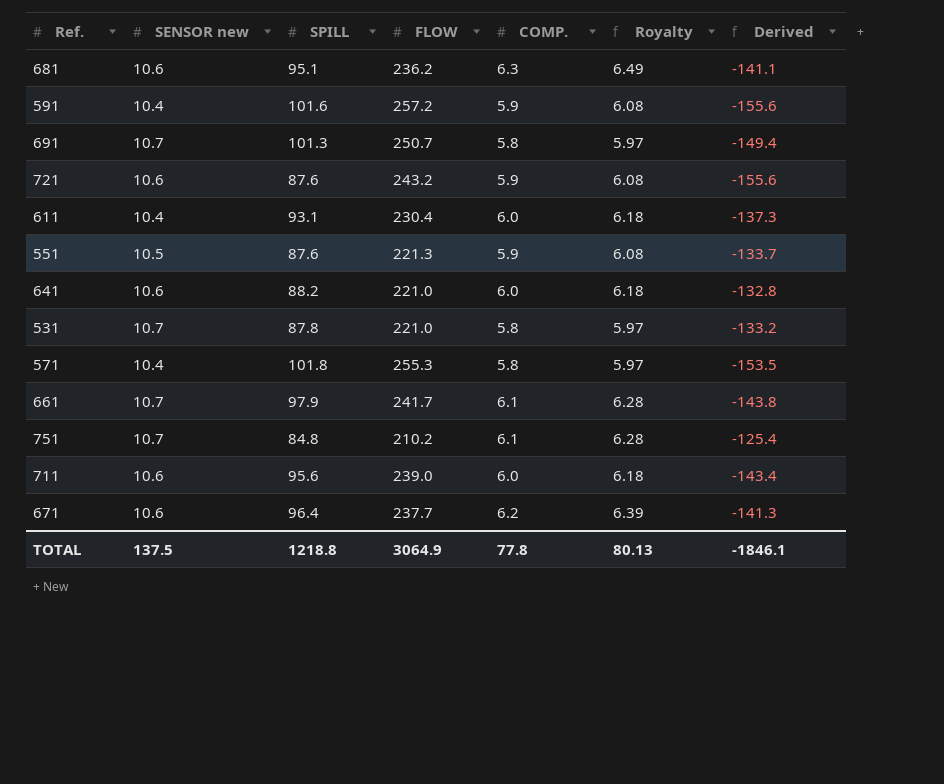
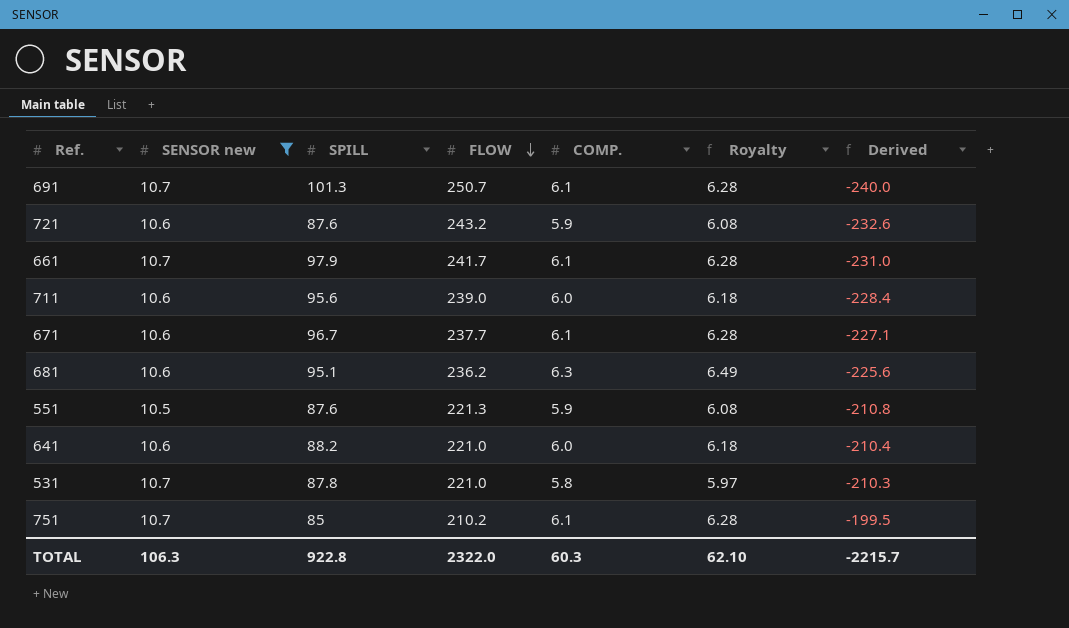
filter: none -> SENSOR new != 10.4
row order: none -> FLOW descending
column Derived | formula: [SPILL] - [FLOW] -> [SENSOR new] - [FLOW]
691 | COMP.: 5.8 -> 6.1
691 | Royalty: 5.97 -> 6.28
671 | SPILL: 96.4 -> 96.7
671 | COMP.: 6.2 -> 6.1
671 | Royalty: 6.39 -> 6.28
751 | SPILL: 84.8 -> 85
TOTAL | SENSOR new: 137.5 -> 106.3
TOTAL | SPILL: 1218.8 -> 922.8
TOTAL | FLOW: 3064.9 -> 2322.0
TOTAL | COMP.: 77.8 -> 60.3
TOTAL | Royalty: 80.13 -> 62.10
TOTAL | Derived: -1846.1 -> -2215.7

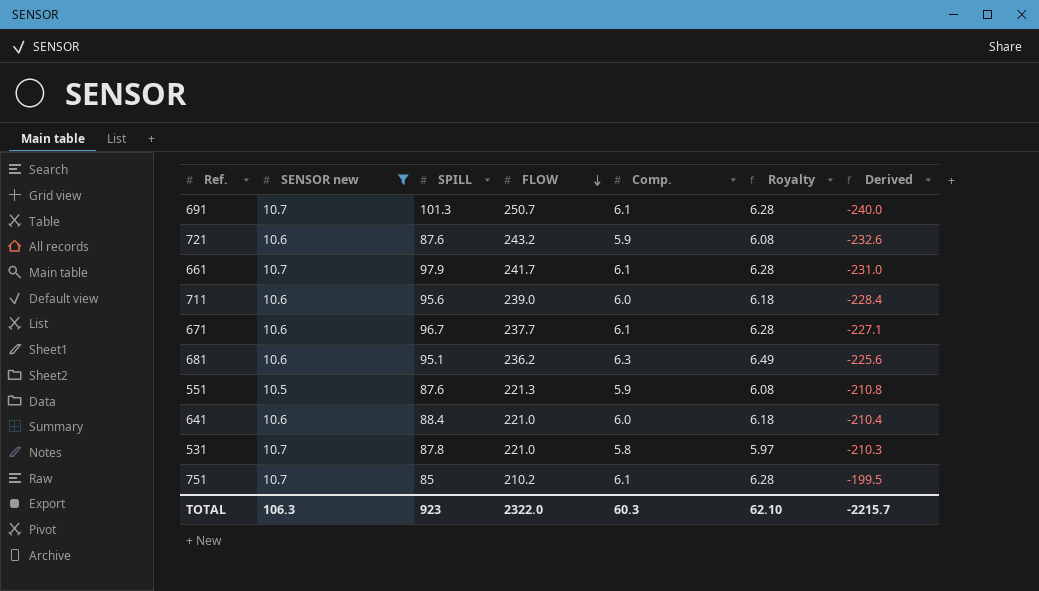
column name: COMP. -> Comp.
641 | SPILL: 88.2 -> 88.4
TOTAL | SPILL: 922.8 -> 923

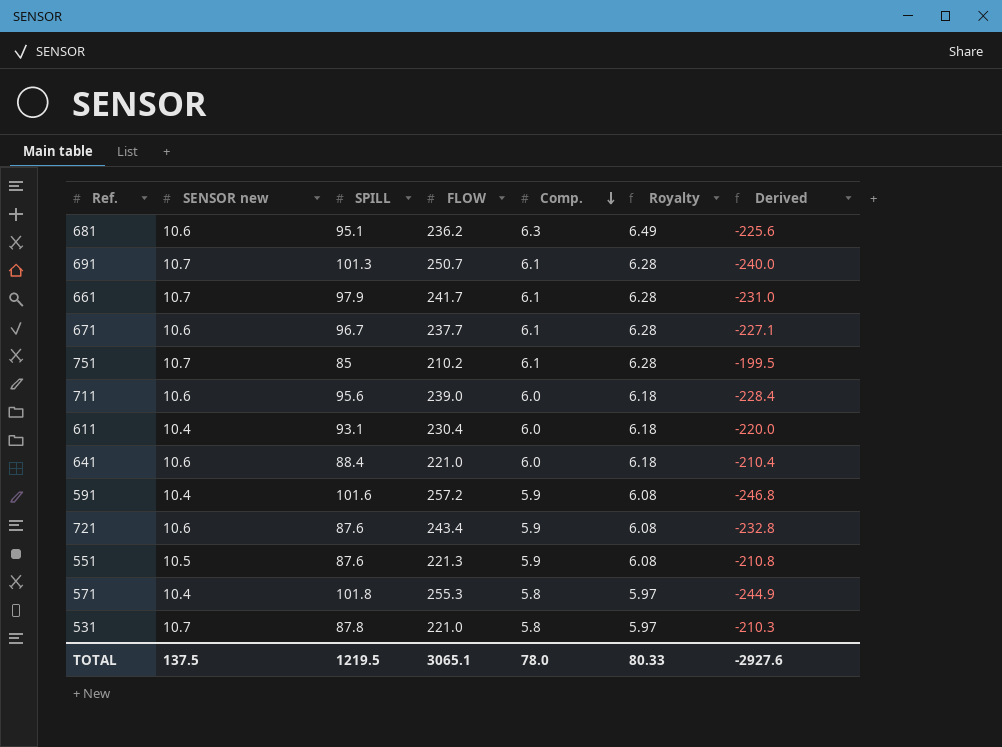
filter: SENSOR new != 10.4 -> none
row order: FLOW descending -> Comp. descending
721 | FLOW: 243.2 -> 243.4
721 | Derived: -232.6 -> -232.8
TOTAL | SENSOR new: 106.3 -> 137.5
TOTAL | SPILL: 923 -> 1219.5
TOTAL | FLOW: 2322.0 -> 3065.1
TOTAL | Comp.: 60.3 -> 78.0
TOTAL | Royalty: 62.10 -> 80.33
TOTAL | Derived: -2215.7 -> -2927.6

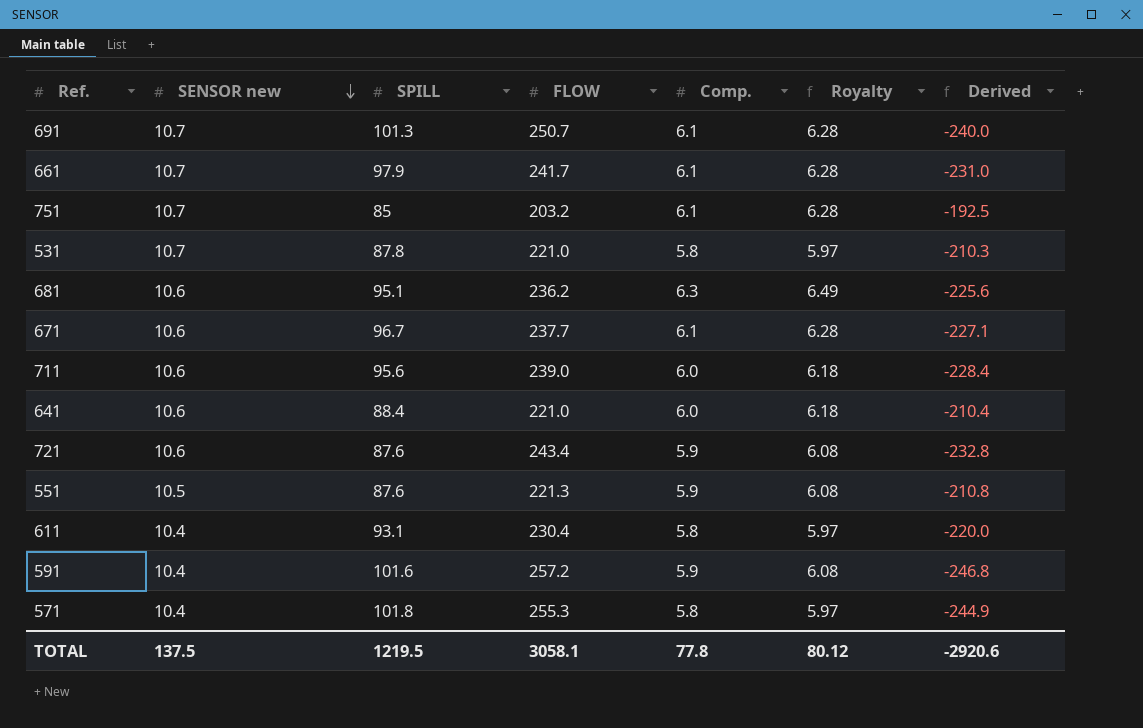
row order: Comp. descending -> SENSOR new descending
751 | FLOW: 210.2 -> 203.2
751 | Derived: -199.5 -> -192.5
611 | Comp.: 6.0 -> 5.8
611 | Royalty: 6.18 -> 5.97
TOTAL | FLOW: 3065.1 -> 3058.1
TOTAL | Comp.: 78.0 -> 77.8
TOTAL | Royalty: 80.33 -> 80.12
TOTAL | Derived: -2927.6 -> -2920.6

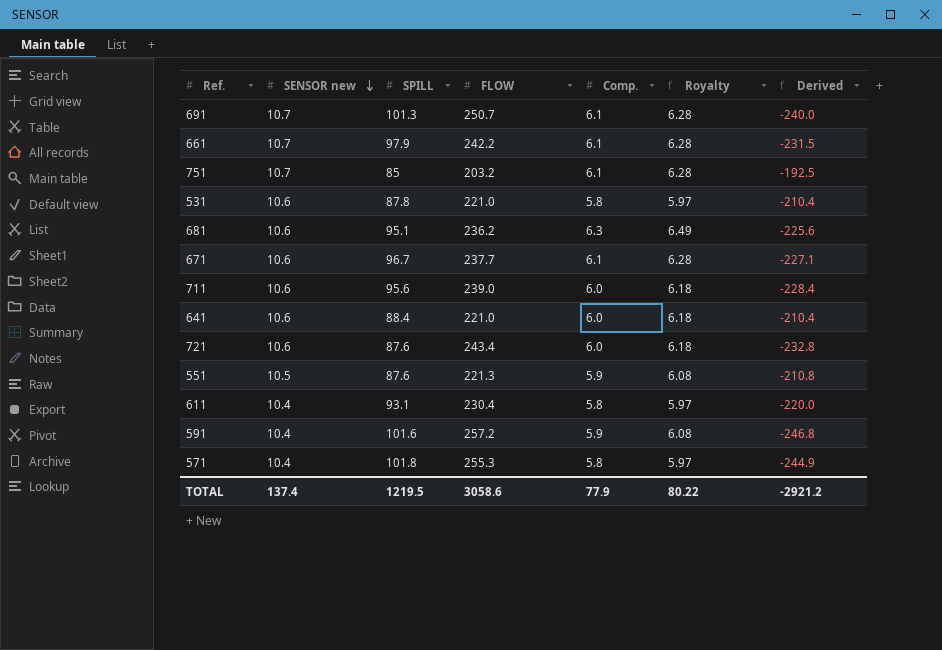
661 | FLOW: 241.7 -> 242.2
661 | Derived: -231.0 -> -231.5
531 | SENSOR new: 10.7 -> 10.6
531 | Derived: -210.3 -> -210.4
721 | Comp.: 5.9 -> 6.0
721 | Royalty: 6.08 -> 6.18
TOTAL | SENSOR new: 137.5 -> 137.4
TOTAL | FLOW: 3058.1 -> 3058.6
TOTAL | Comp.: 77.8 -> 77.9
TOTAL | Royalty: 80.12 -> 80.22
TOTAL | Derived: -2920.6 -> -2921.2

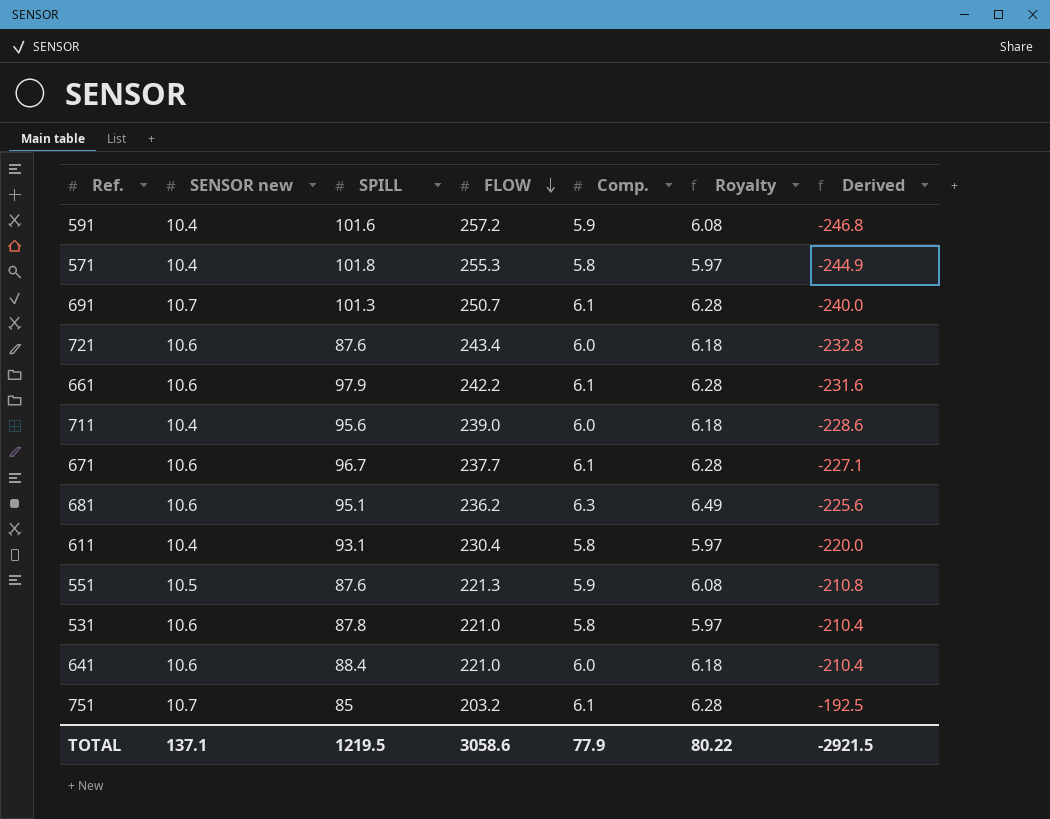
row order: SENSOR new descending -> FLOW descending
661 | SENSOR new: 10.7 -> 10.6
661 | Derived: -231.5 -> -231.6
711 | SENSOR new: 10.6 -> 10.4
711 | Derived: -228.4 -> -228.6
TOTAL | SENSOR new: 137.4 -> 137.1
TOTAL | Derived: -2921.2 -> -2921.5

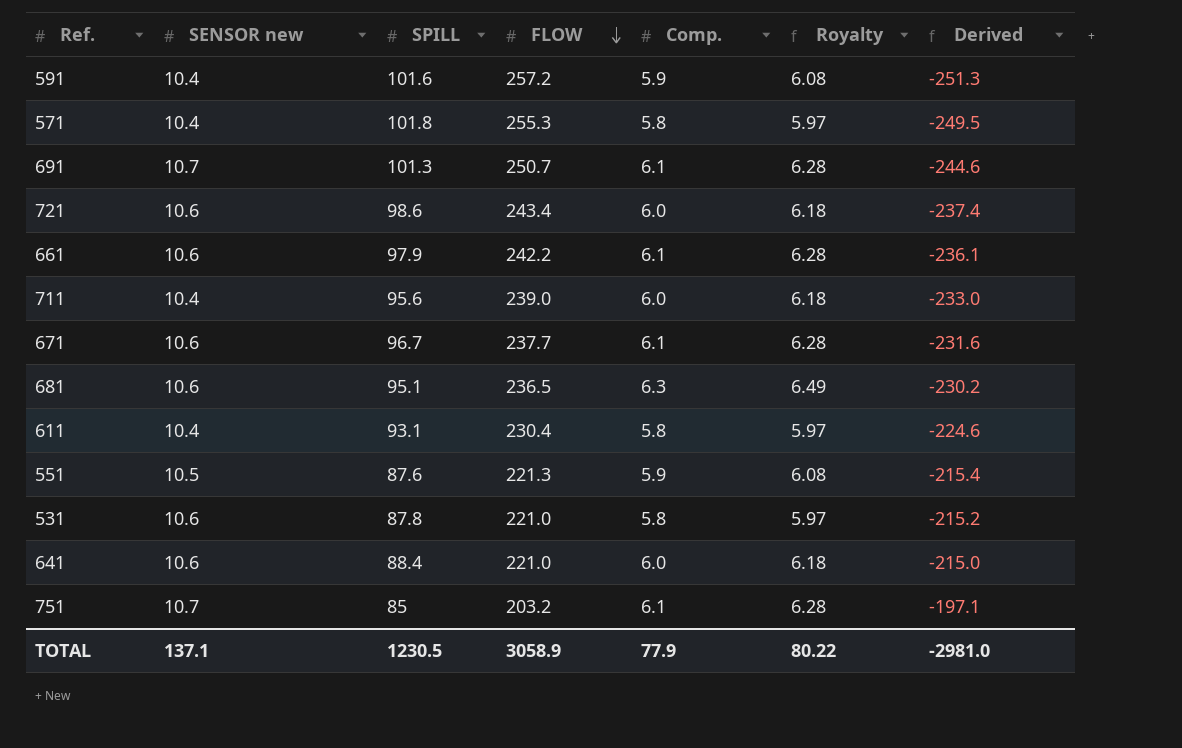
column Derived | formula: [SENSOR new] - [FLOW] -> [Comp.] - [FLOW]
721 | SPILL: 87.6 -> 98.6
681 | FLOW: 236.2 -> 236.5
TOTAL | SPILL: 1219.5 -> 1230.5
TOTAL | FLOW: 3058.6 -> 3058.9
TOTAL | Derived: -2921.5 -> -2981.0

